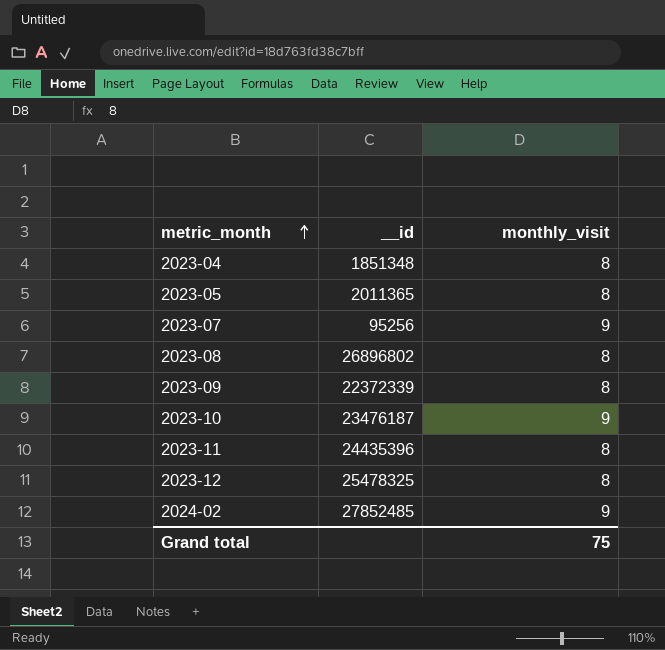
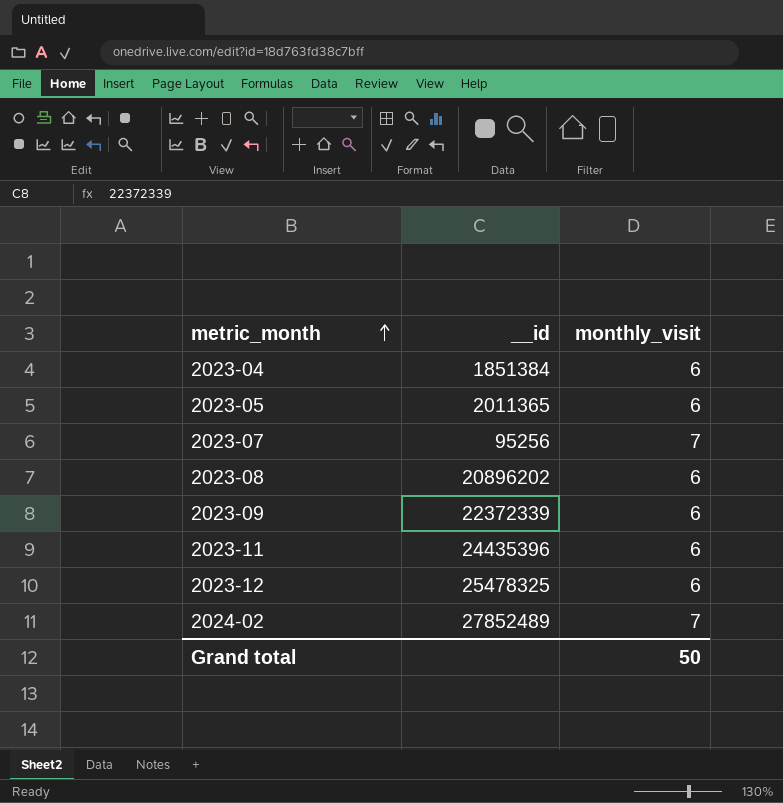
row 2023-10: 23476187 | 9 -> none
2023-04 | __id: 1851348 -> 1851384
2023-04 | monthly_visit: 8 -> 6
2023-05 | monthly_visit: 8 -> 6
2023-07 | monthly_visit: 9 -> 7
2023-08 | __id: 26896802 -> 20896202
2023-08 | monthly_visit: 8 -> 6
2023-09 | monthly_visit: 8 -> 6
2023-11 | monthly_visit: 8 -> 6
2023-12 | monthly_visit: 8 -> 6
2024-02 | __id: 27852485 -> 27852489
2024-02 | monthly_visit: 9 -> 7
Grand total | monthly_visit: 75 -> 50

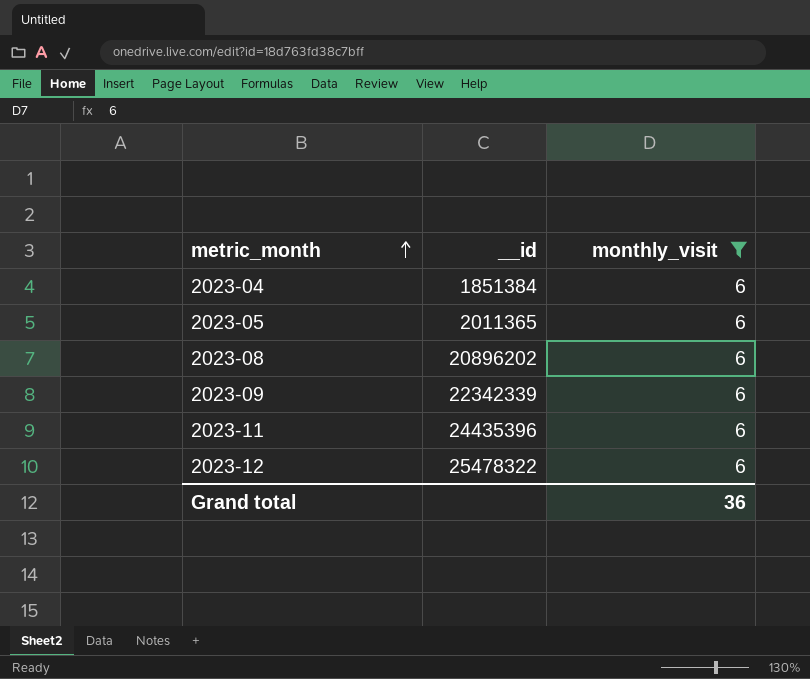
filter: none -> monthly_visit = 6
2023-09 | __id: 22372339 -> 22342339
2023-12 | __id: 25478325 -> 25478322
Grand total | monthly_visit: 50 -> 36

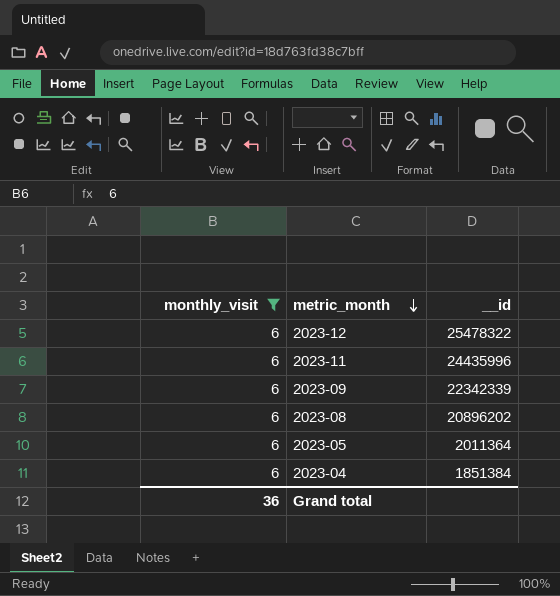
row order: metric_month ascending -> metric_month descending
column monthly_visit | position: 3 -> 1
2023-11 | __id: 24435396 -> 24435996
2023-05 | __id: 2011365 -> 2011364

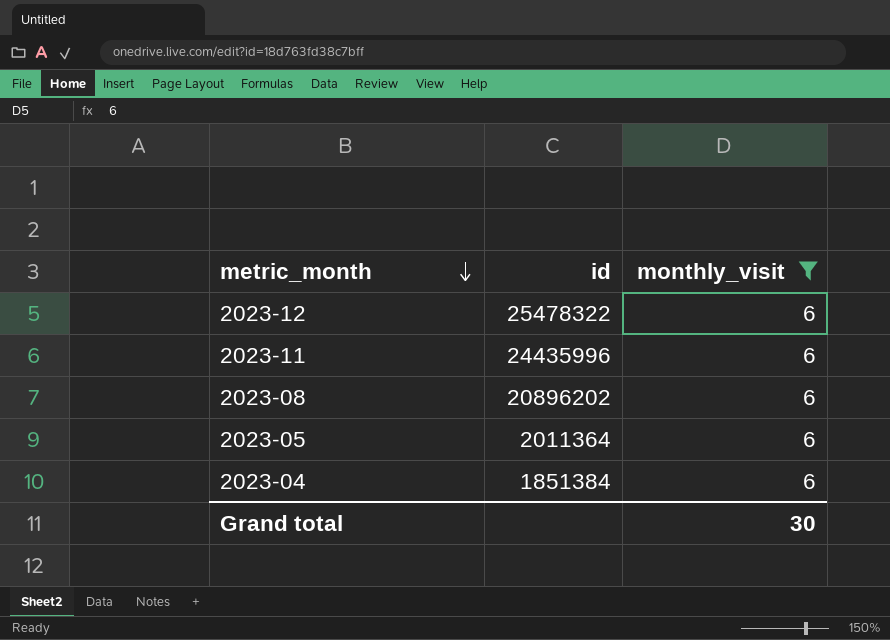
column name: __id -> id
column monthly_visit | position: 1 -> 3
row 2023-09: 6 | 22342339 -> none
Grand total | monthly_visit: 36 -> 30

